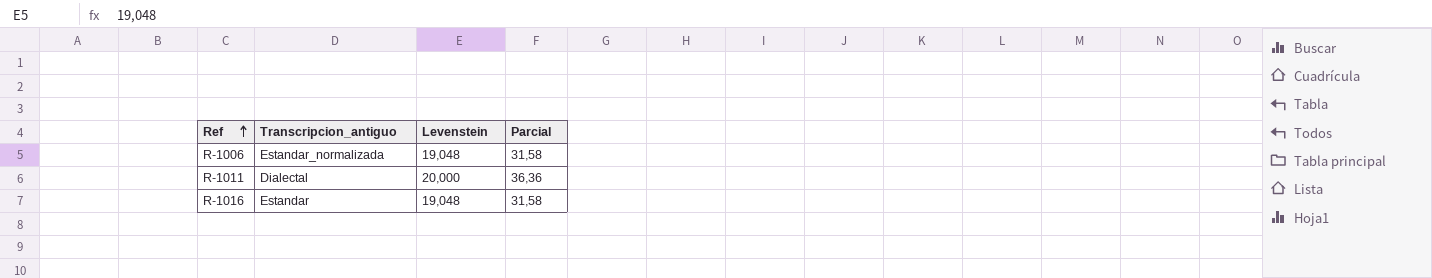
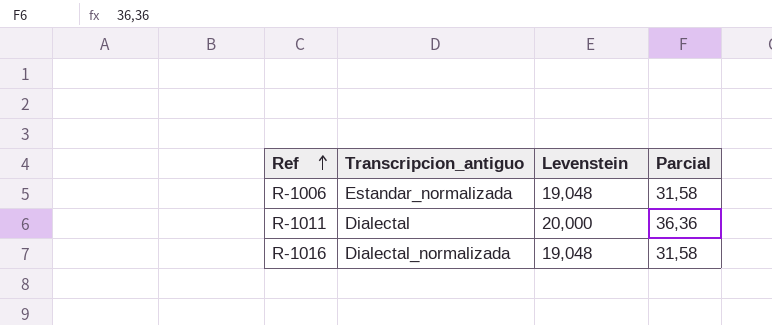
R-1016 | Transcripcion_antiguo: Estandar -> Dialectal_normalizada

